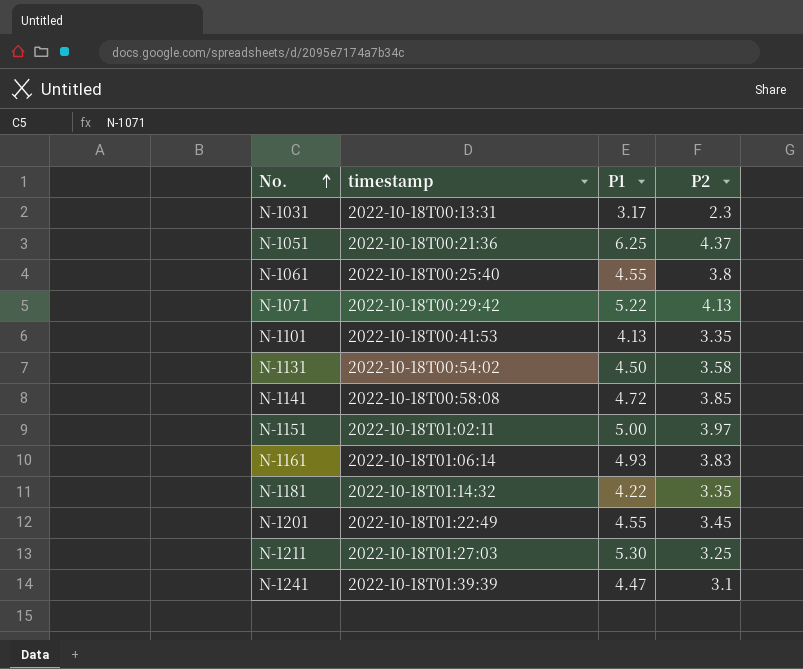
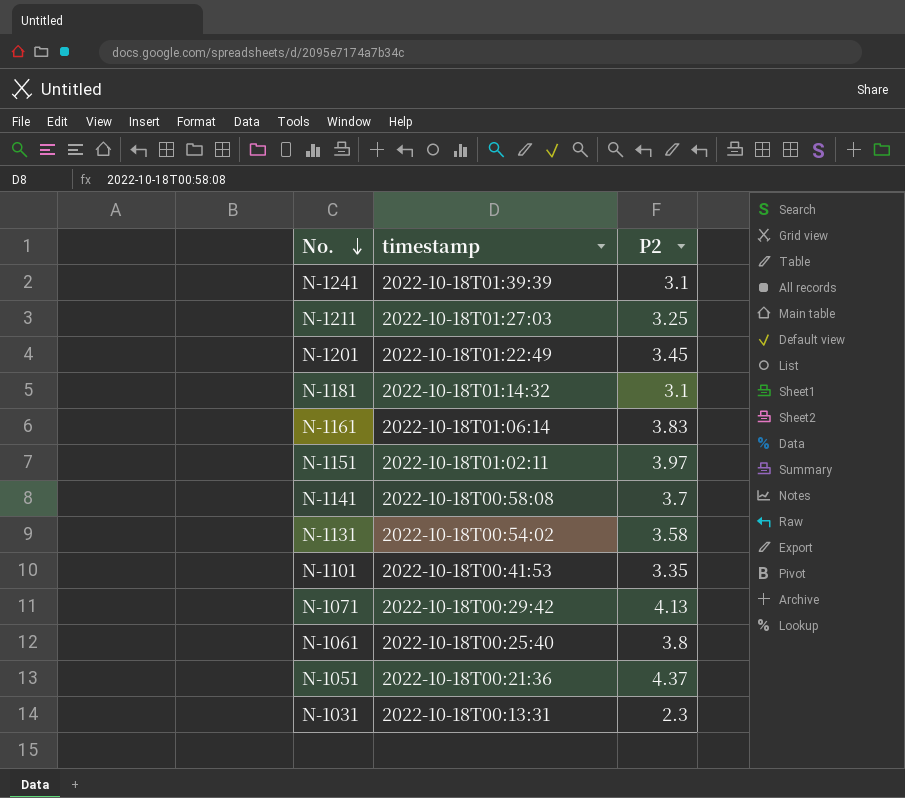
row order: No. ascending -> No. descending
column P1 | position: 3 -> none
N-1181 | P2: 3.35 -> 3.1
N-1141 | P2: 3.85 -> 3.7

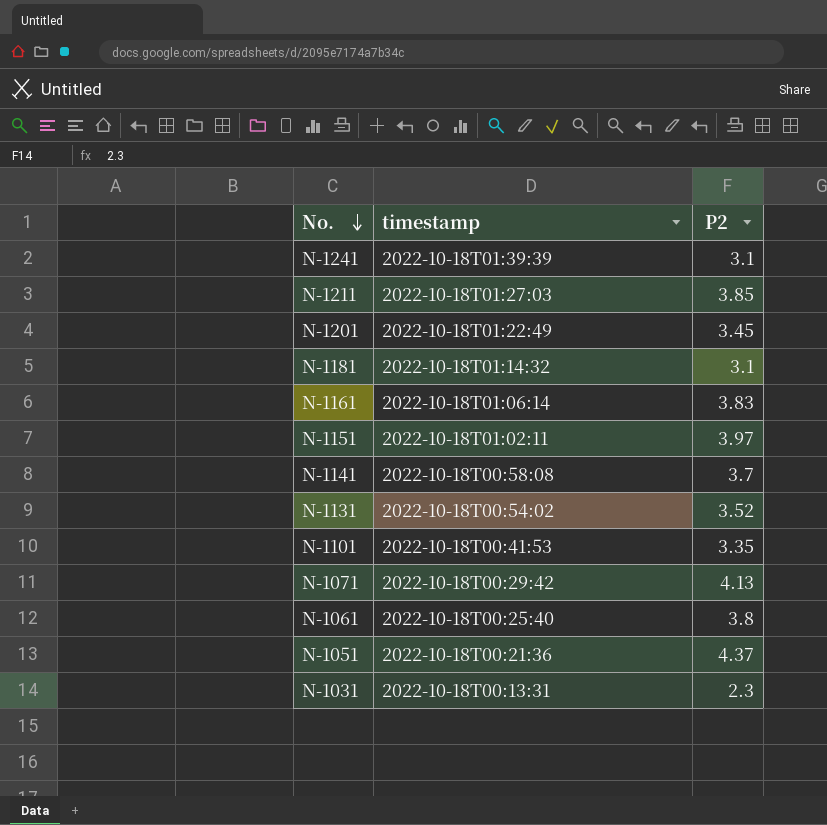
N-1211 | P2: 3.25 -> 3.85
N-1131 | P2: 3.58 -> 3.52

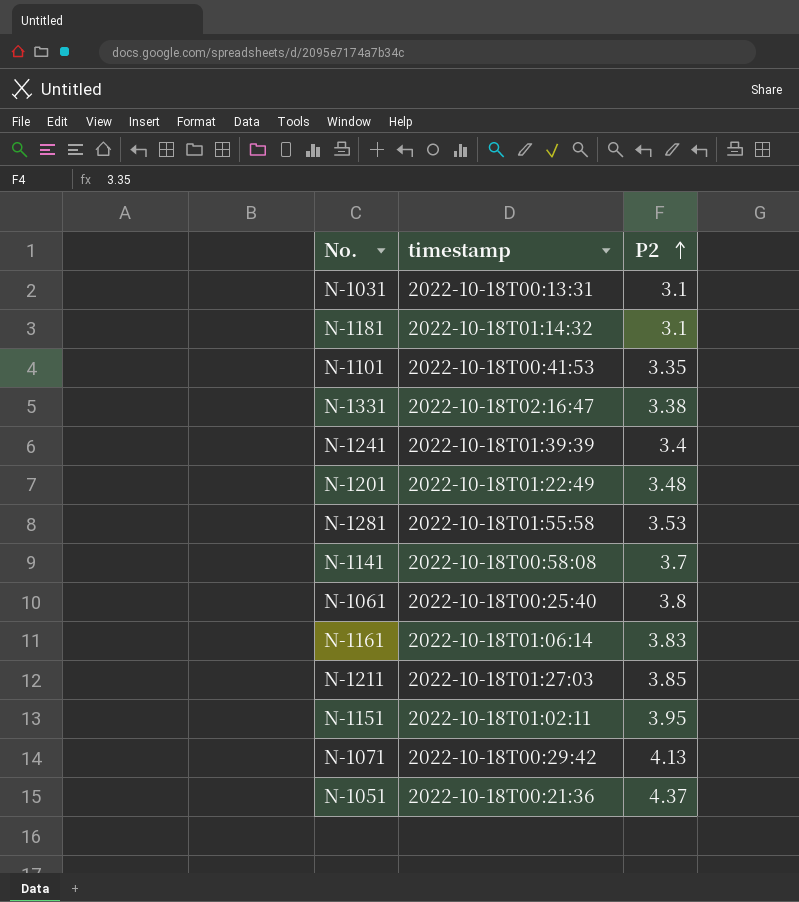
row order: No. descending -> P2 ascending
row N-1131: 2022-10-18T00:54:02 | 3.52 -> none
N-1031 | P2: 2.3 -> 3.1
row N-1331: none -> 2022-10-18T02:16:47 | 3.38
N-1241 | P2: 3.1 -> 3.4
N-1201 | P2: 3.45 -> 3.48
row N-1281: none -> 2022-10-18T01:55:58 | 3.53
N-1151 | P2: 3.97 -> 3.95

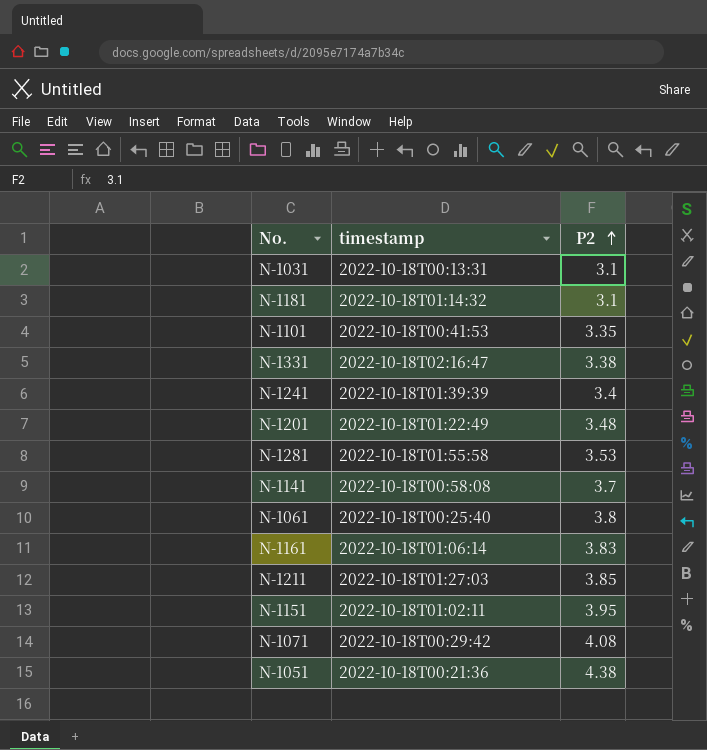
N-1071 | P2: 4.13 -> 4.08
N-1051 | P2: 4.37 -> 4.38

